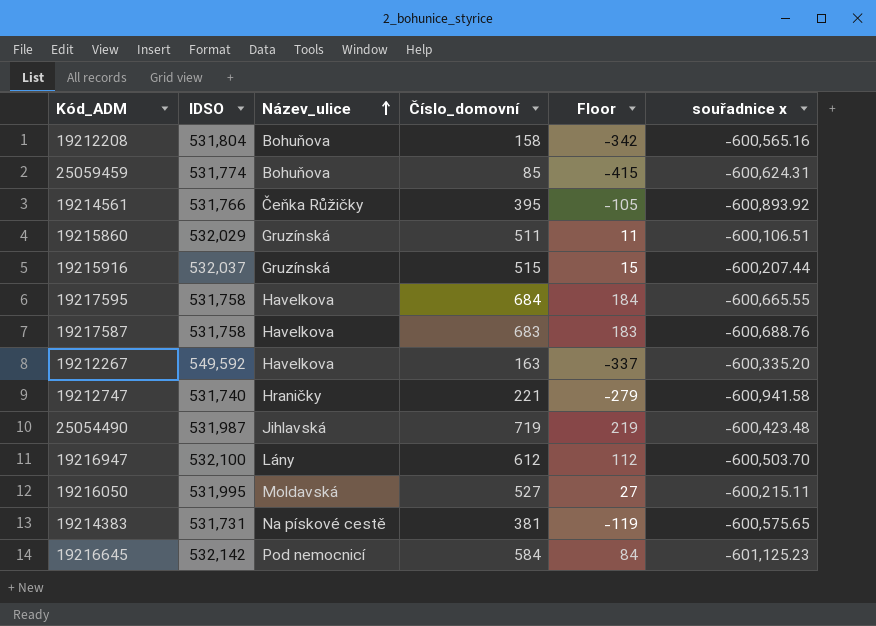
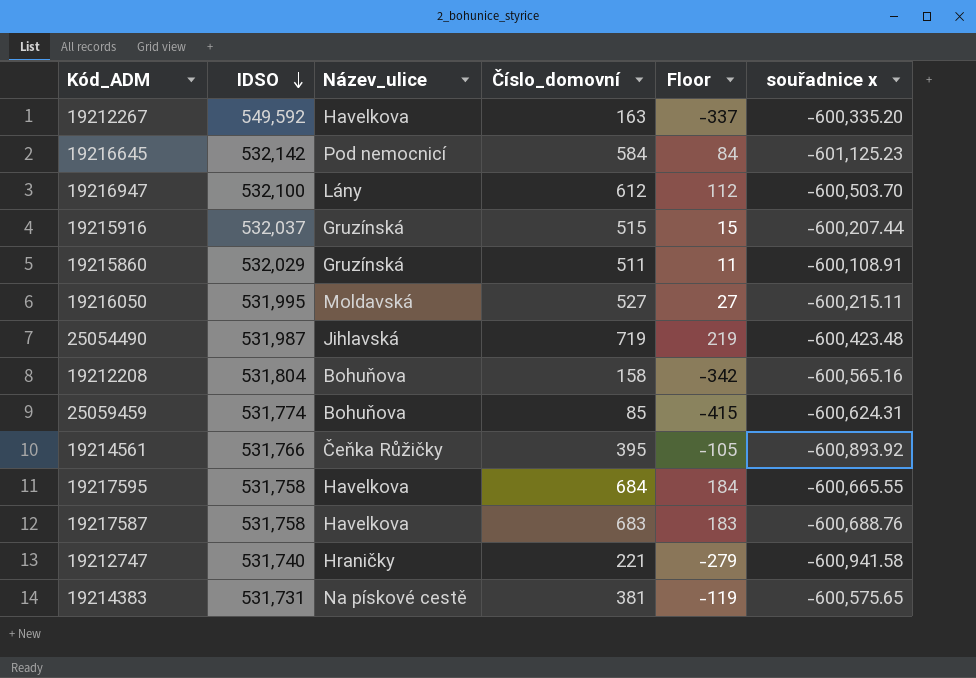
row order: Název_ulice ascending -> IDSO descending
19215860 | souřadnice x: -600,106.51 -> -600,108.91

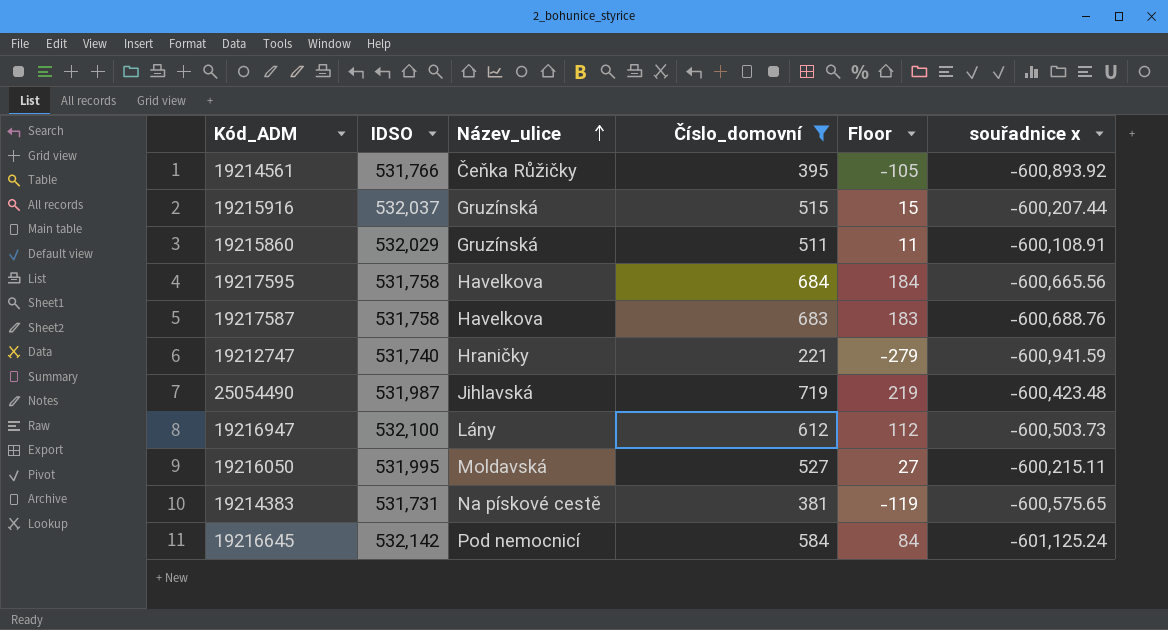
filter: none -> Číslo_domovní >= 221
row order: IDSO descending -> Název_ulice ascending
19217595 | souřadnice x: -600,665.55 -> -600,665.56
19212747 | souřadnice x: -600,941.58 -> -600,941.59
19216947 | souřadnice x: -600,503.70 -> -600,503.73
19216645 | souřadnice x: -601,125.23 -> -601,125.24

